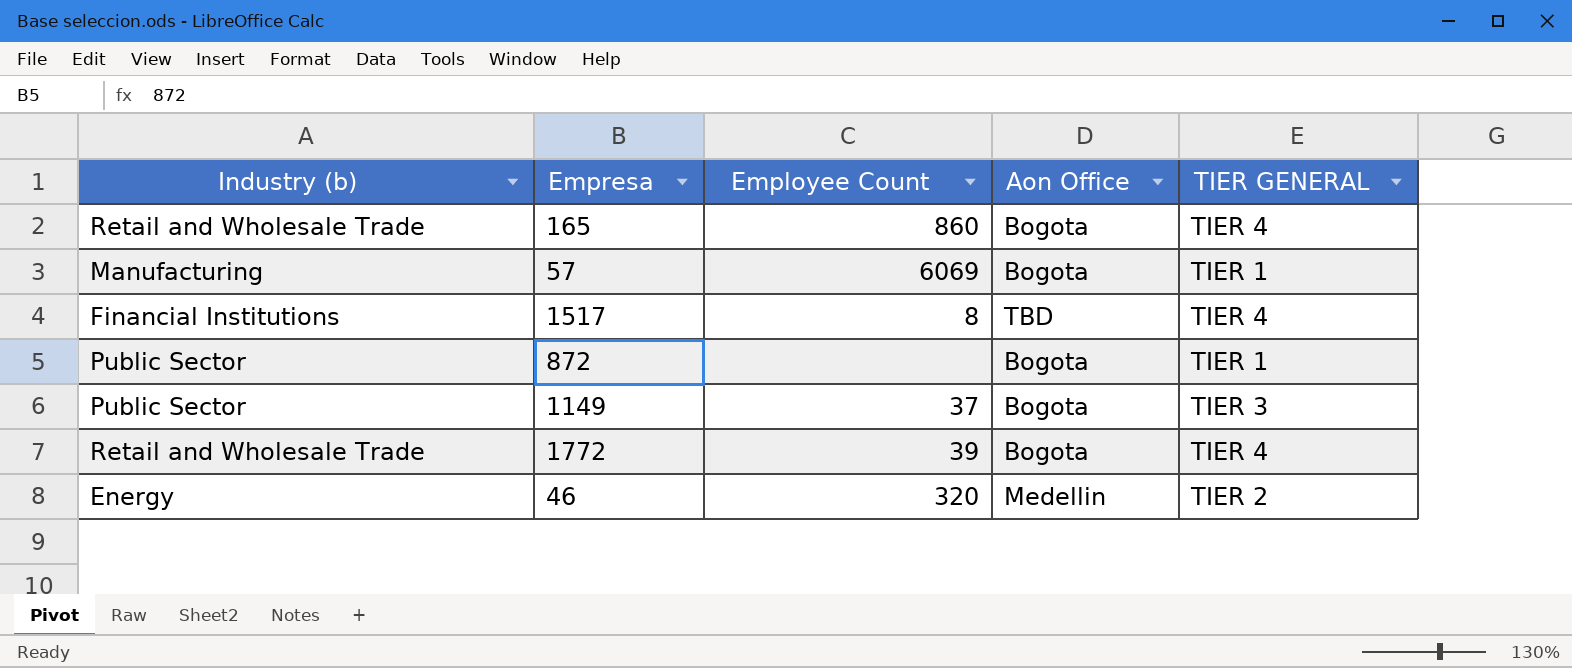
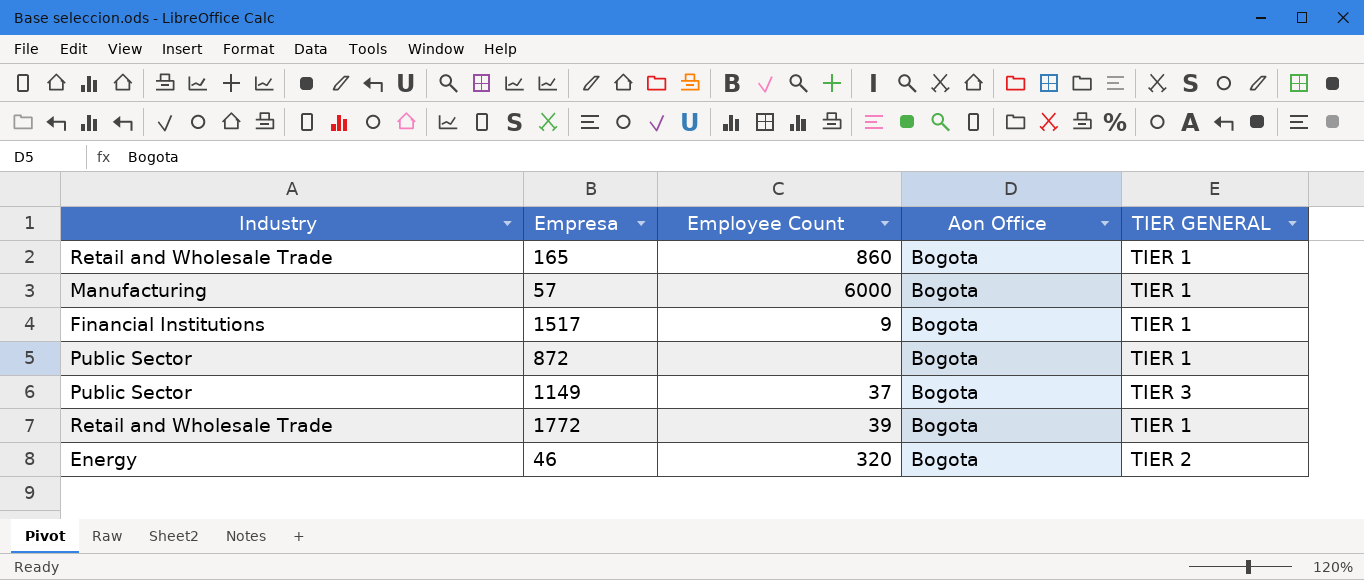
column name: Industry (b) -> Industry
165 | TIER GENERAL: TIER 4 -> TIER 1
57 | Employee Count: 6069 -> 6000
1517 | Employee Count: 8 -> 9
1517 | Aon Office: TBD -> Bogota
1517 | TIER GENERAL: TIER 4 -> TIER 1
1772 | TIER GENERAL: TIER 4 -> TIER 1
46 | Aon Office: Medellin -> Bogota

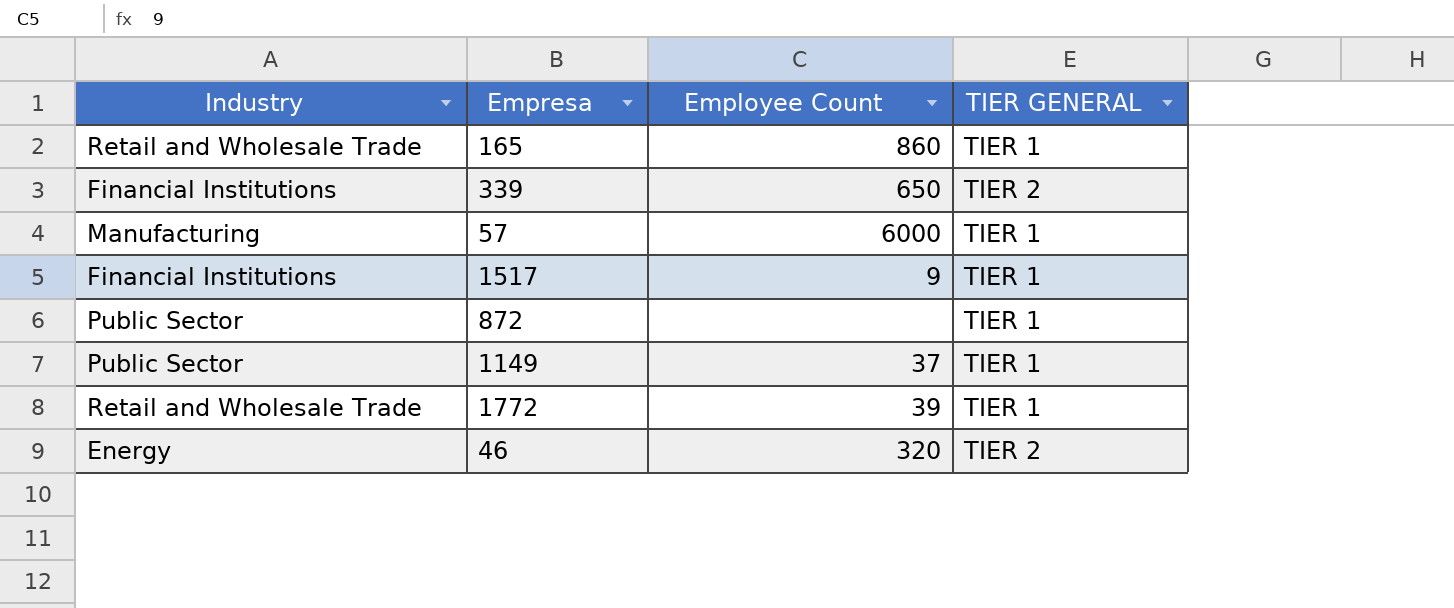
column Aon Office | position: 4 -> none
row 339: none -> Financial Institutions | 650 | TIER 2
1149 | TIER GENERAL: TIER 3 -> TIER 1

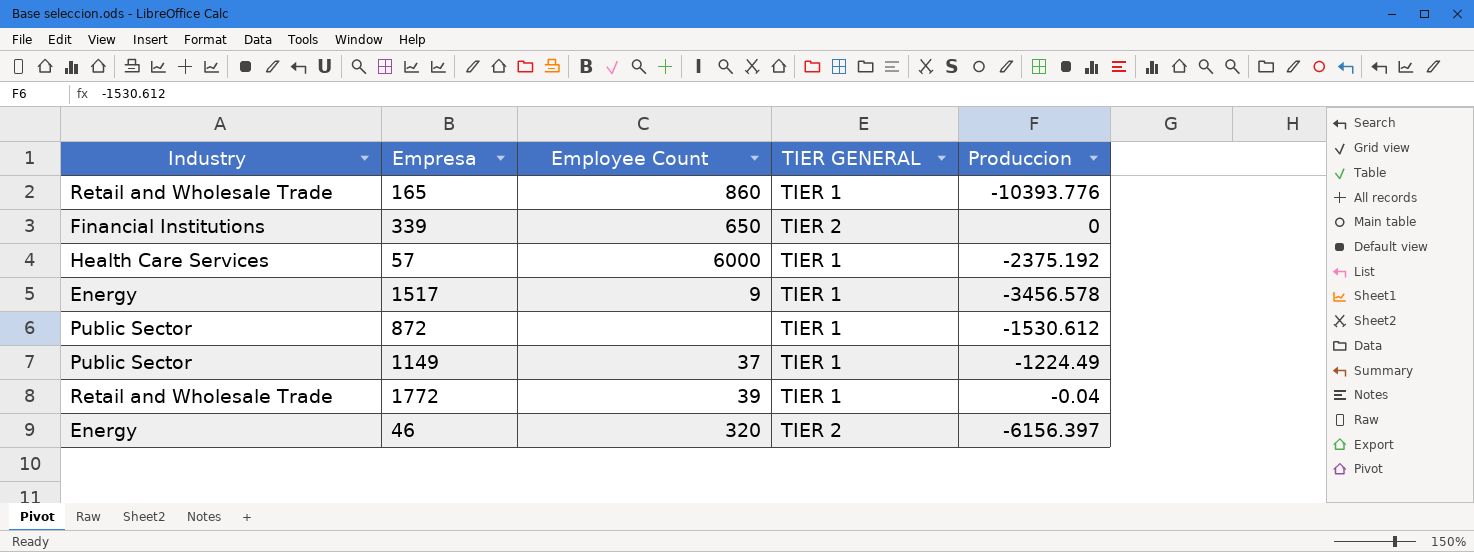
column Produccion | position: none -> 5
57 | Industry: Manufacturing -> Health Care Services
1517 | Industry: Financial Institutions -> Energy

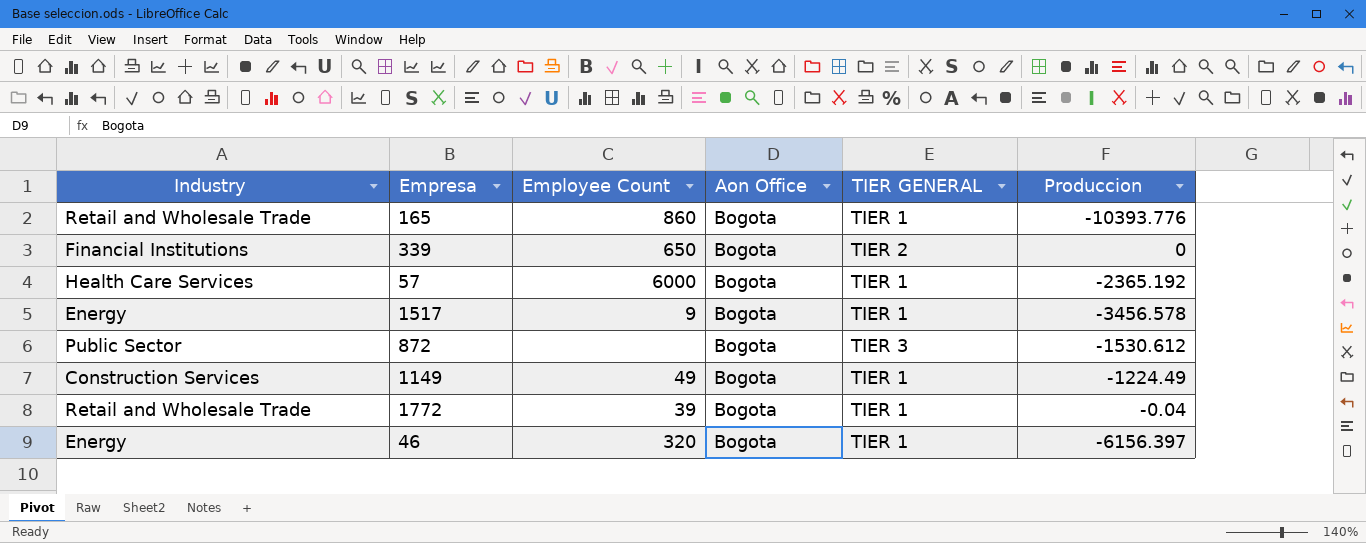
column Aon Office | position: none -> 4
57 | Produccion: -2375.192 -> -2365.192
872 | TIER GENERAL: TIER 1 -> TIER 3
1149 | Industry: Public Sector -> Construction Services
1149 | Employee Count: 37 -> 49
46 | TIER GENERAL: TIER 2 -> TIER 1

